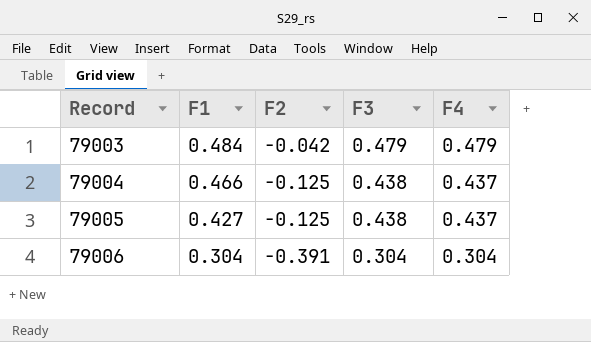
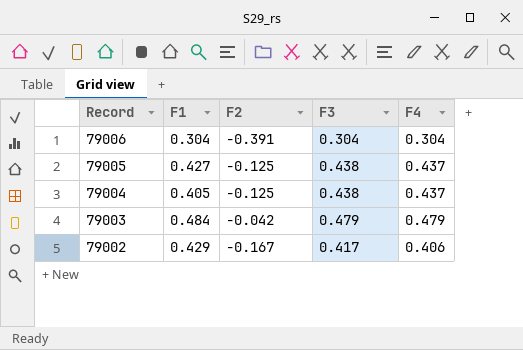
row order: Record ascending -> Record descending
79004 | F1: 0.466 -> 0.405
row 79002: none -> 0.429 | -0.167 | 0.417 | 0.406

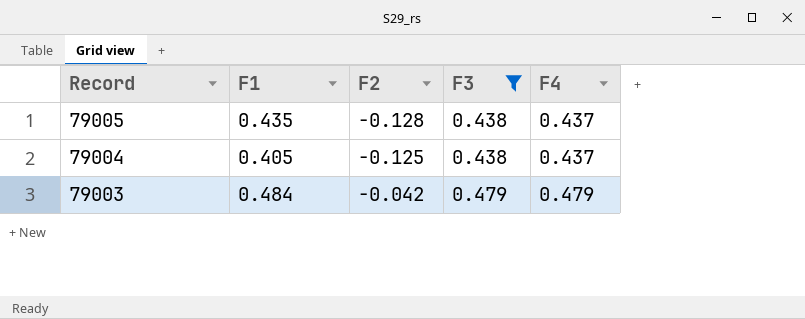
filter: none -> F3 >= 0.438
79005 | F1: 0.427 -> 0.435
79005 | F2: -0.125 -> -0.128

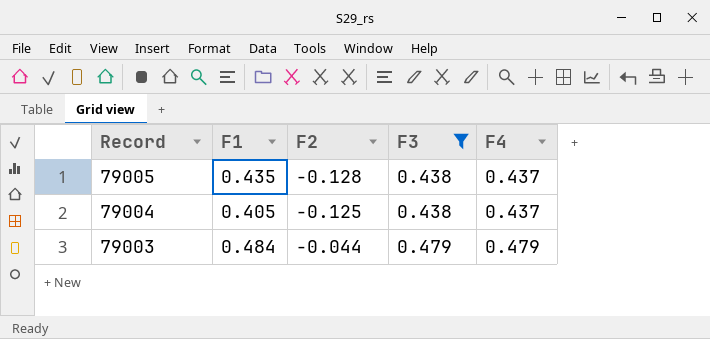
79003 | F2: -0.042 -> -0.044

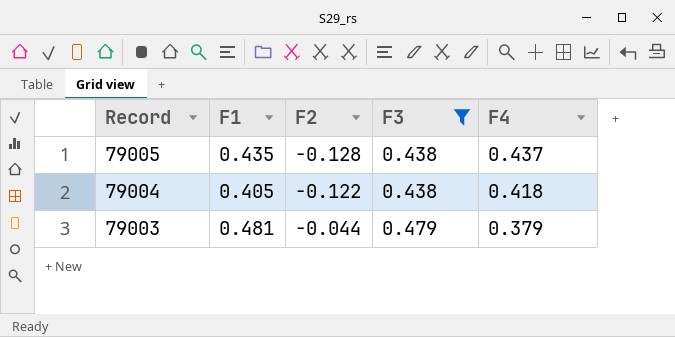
79004 | F2: -0.125 -> -0.122
79004 | F4: 0.437 -> 0.418
79003 | F1: 0.484 -> 0.481
79003 | F4: 0.479 -> 0.379

